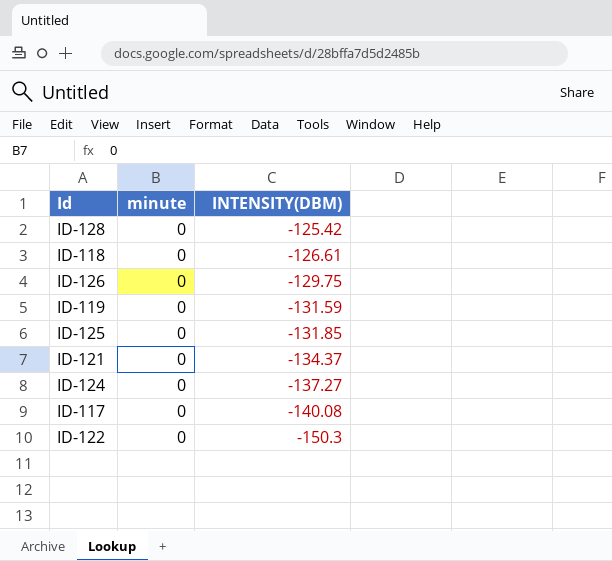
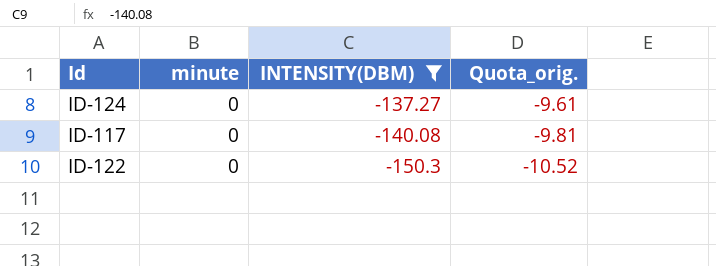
filter: none -> INTENSITY(DBM) <= -137.27
column Quota_orig. | formula: none -> [INTENSITY(DBM)] * 0.07

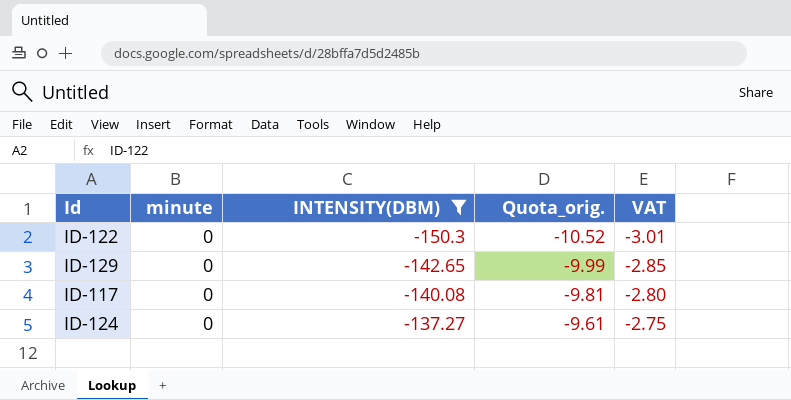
row order: INTENSITY(DBM) descending -> INTENSITY(DBM) ascending
column VAT | formula: none -> [INTENSITY(DBM)] * 0.02
row ID-129: none -> 0 | -142.65 | -9.99 | -2.85

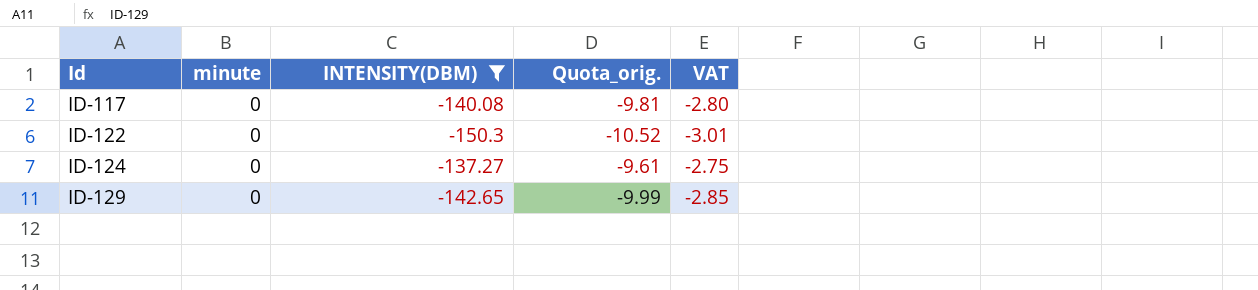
row order: INTENSITY(DBM) ascending -> Id ascending

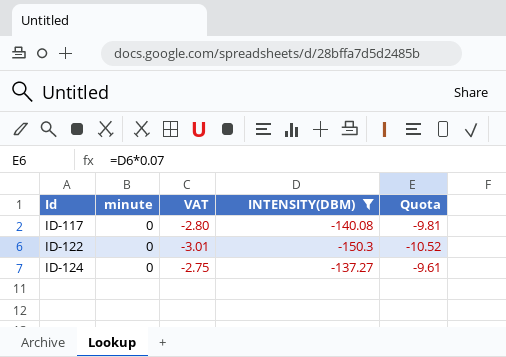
column VAT | position: 5 -> 3
column name: Quota_orig. -> Quota
row ID-129: 0 | -142.65 | -9.99 | -2.85 -> none

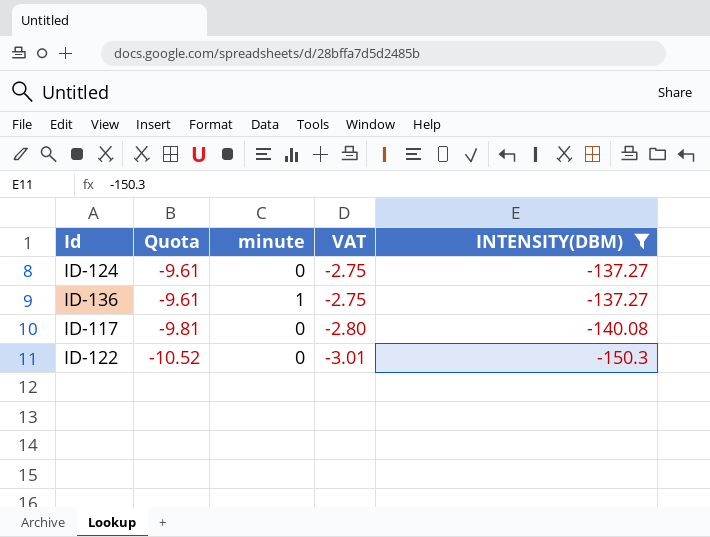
row order: Id ascending -> Quota descending
column Quota | position: 5 -> 2
row ID-136: none -> -9.61 | 1 | -2.75 | -137.27

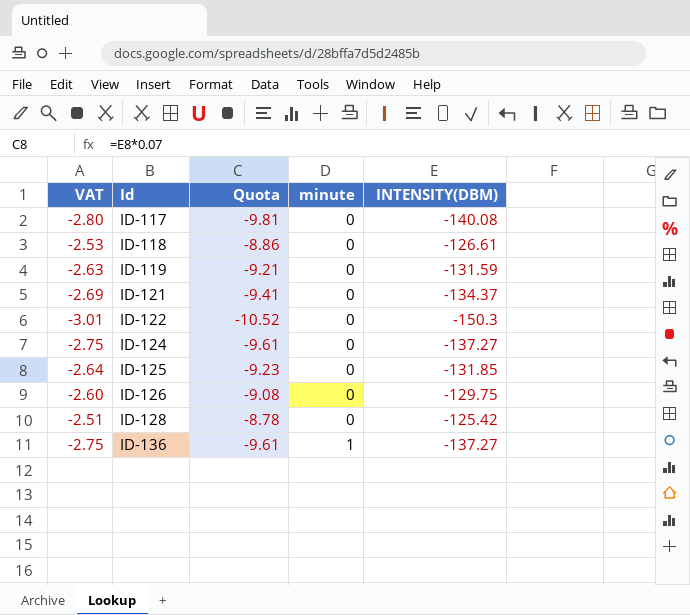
filter: INTENSITY(DBM) <= -137.27 -> none
row order: Quota descending -> Id ascending
column VAT | position: 4 -> 1

